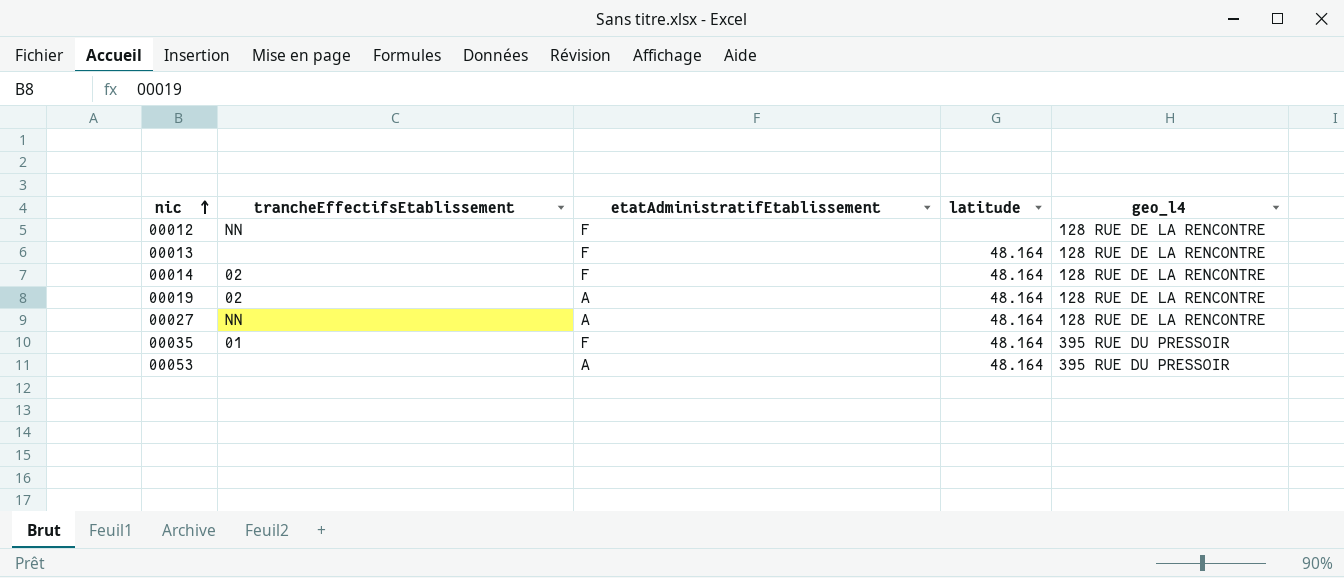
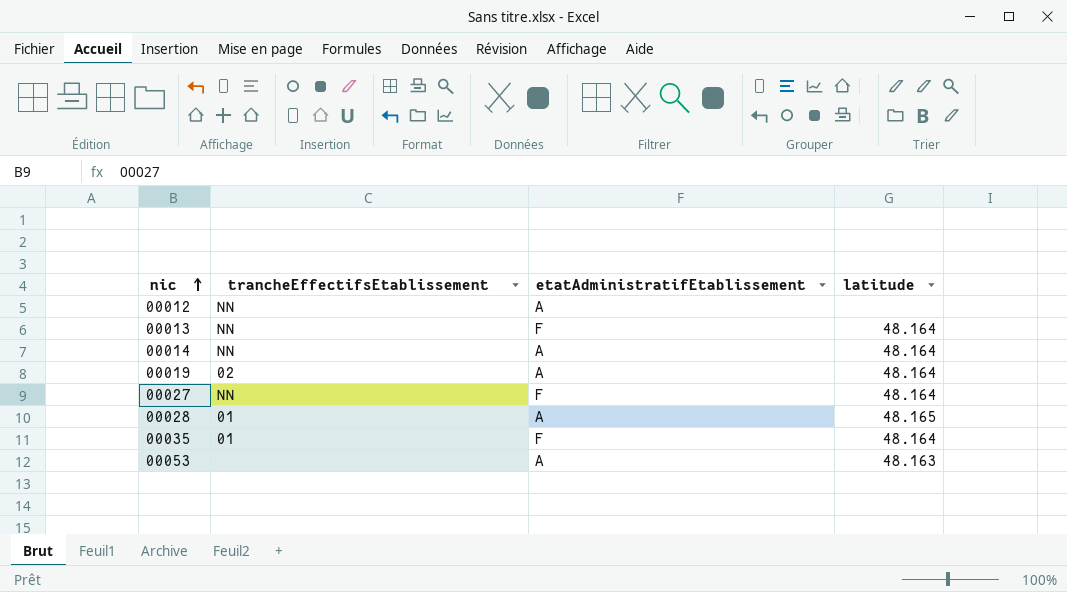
column geo_l4 | position: 5 -> none
00012 | etatAdministratifEtablissement: F -> A
00013 | trancheEffectifsEtablissement: none -> NN
00014 | trancheEffectifsEtablissement: 02 -> NN
00014 | etatAdministratifEtablissement: F -> A
00027 | etatAdministratifEtablissement: A -> F
row 00028: none -> 01 | A | 48.165
00053 | latitude: 48.164 -> 48.163

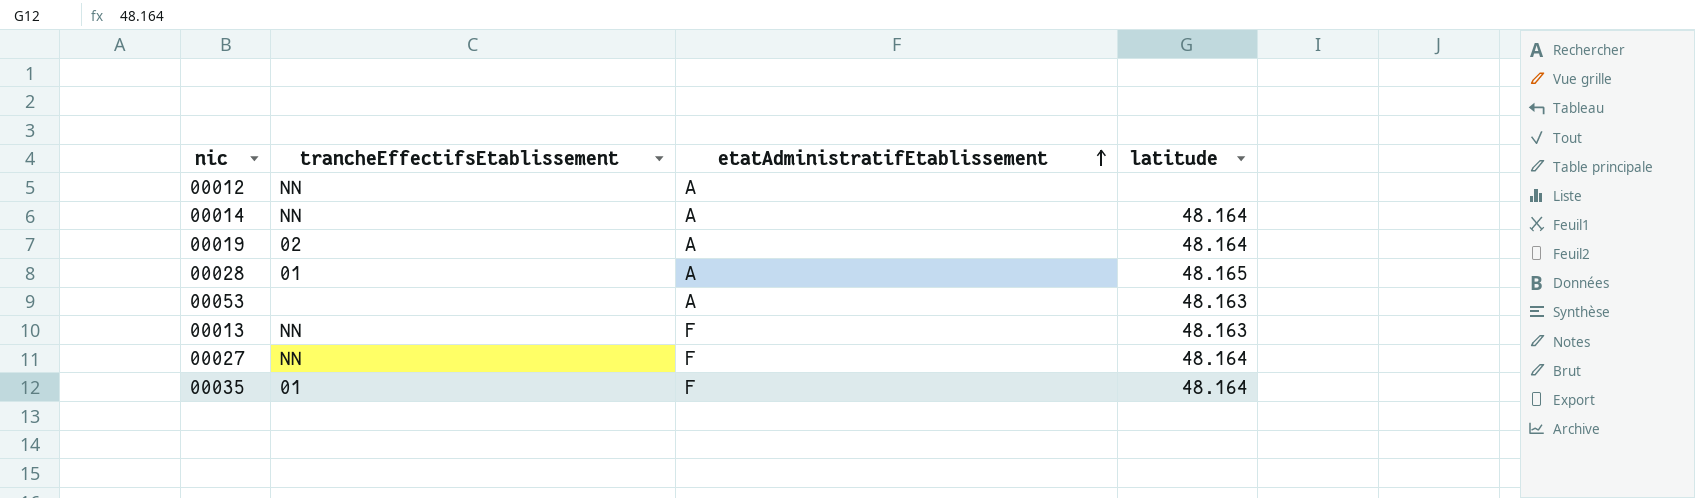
row order: nic ascending -> etatAdministratifEtablissement ascending
00013 | latitude: 48.164 -> 48.163

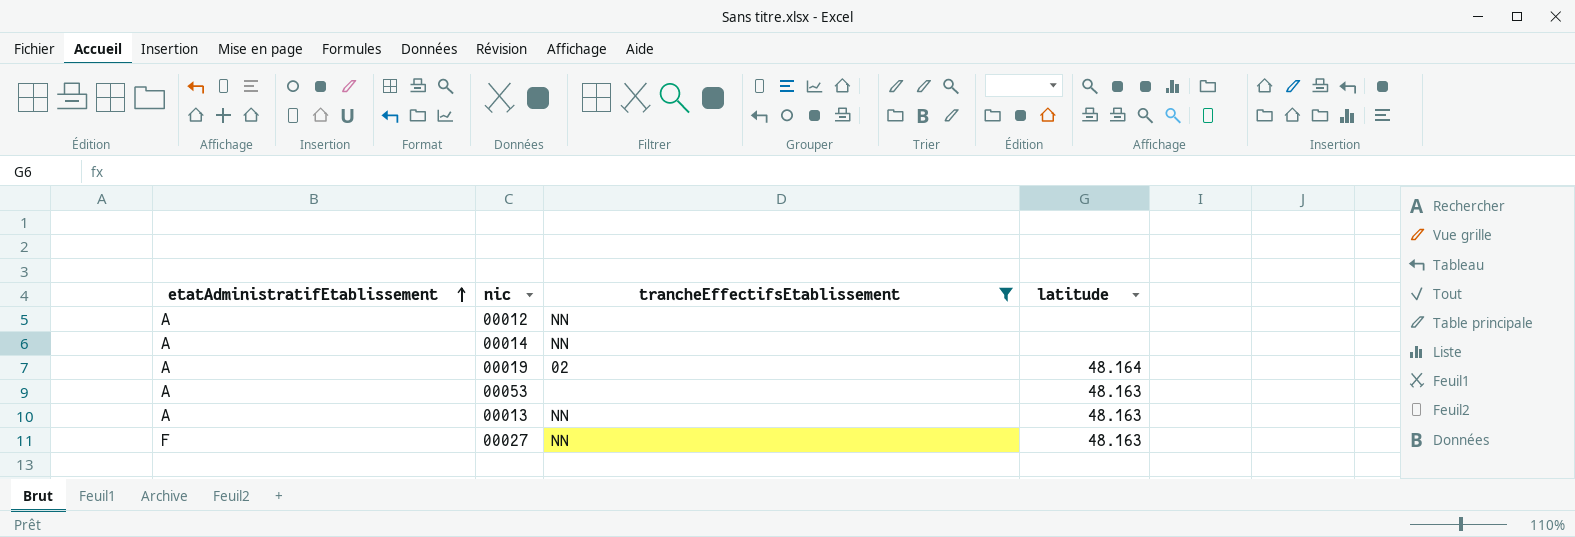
filter: none -> trancheEffectifsEtablissement != 01
column etatAdministratifEtablissement | position: 3 -> 1
00014 | latitude: 48.164 -> none
00013 | etatAdministratifEtablissement: F -> A
00027 | latitude: 48.164 -> 48.163

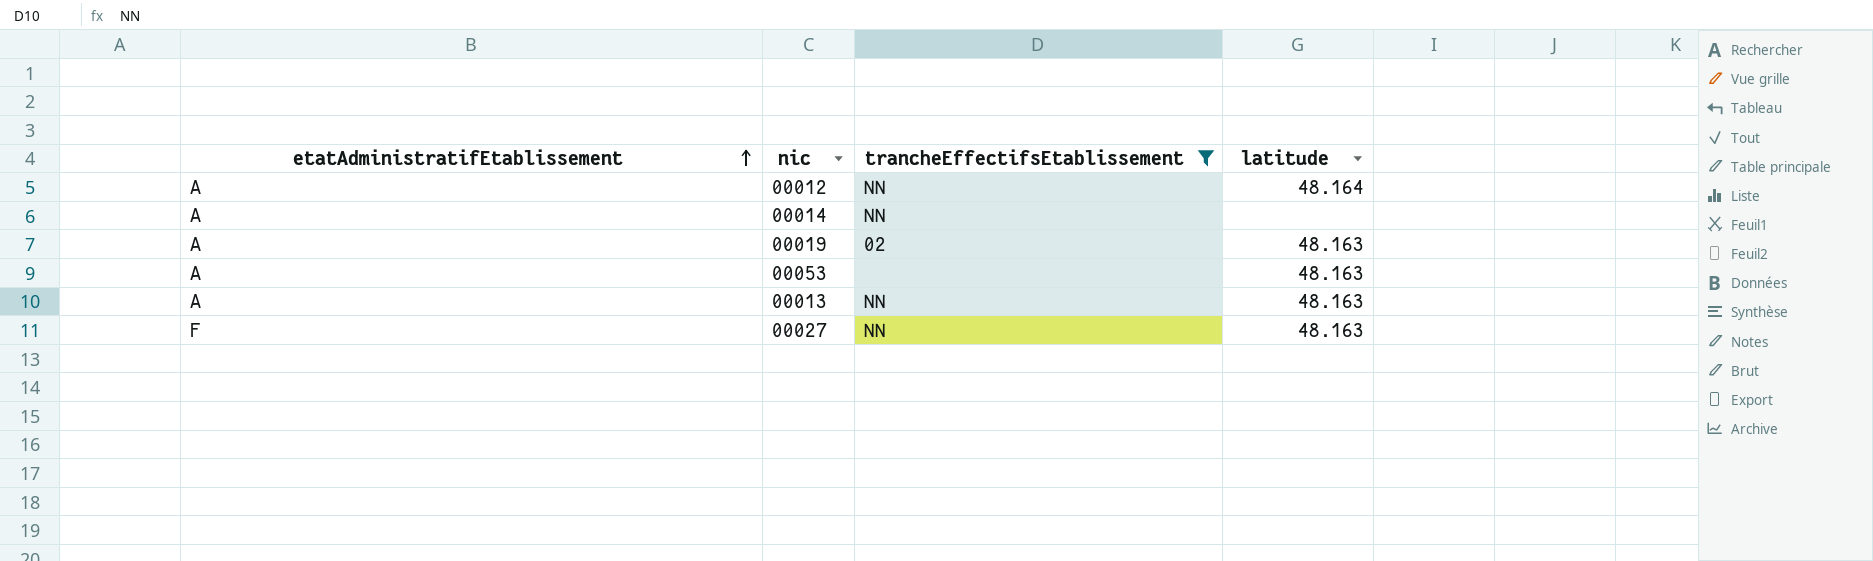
00012 | latitude: none -> 48.164
00019 | latitude: 48.164 -> 48.163

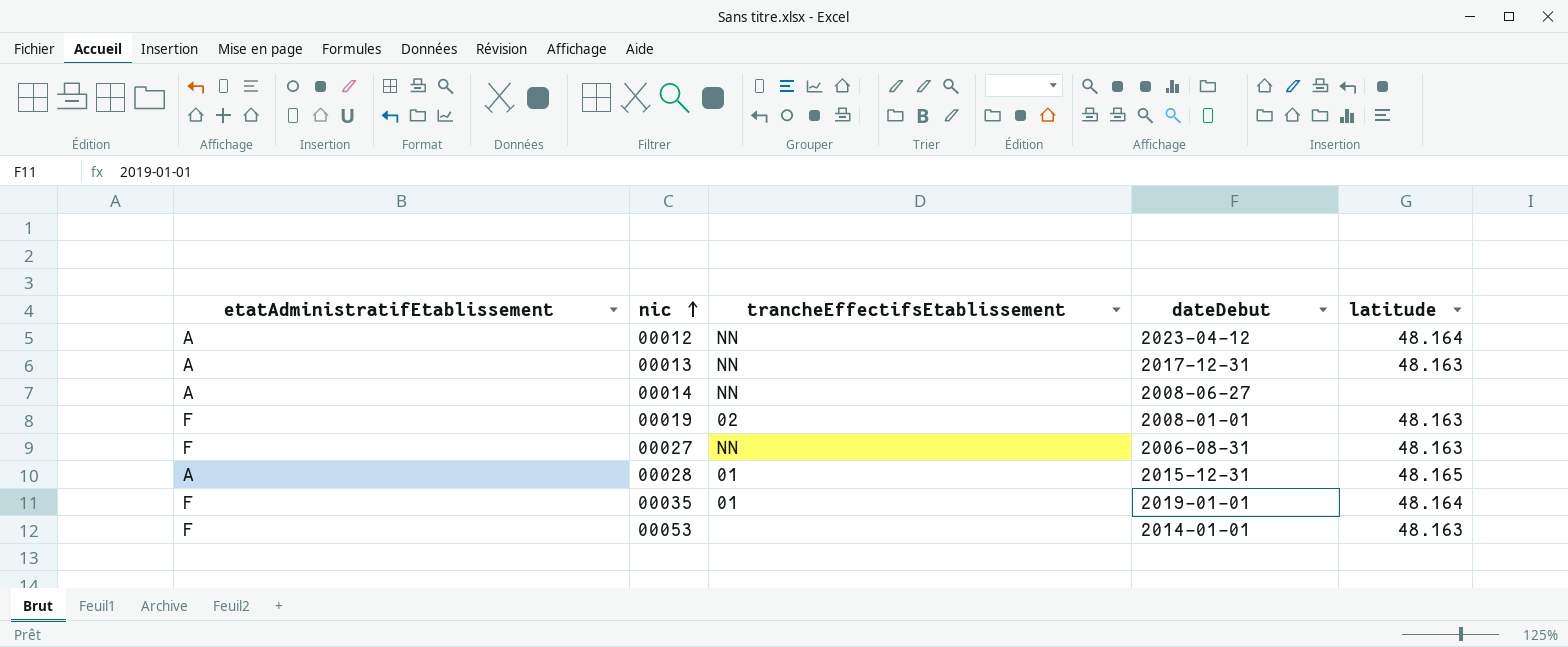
filter: trancheEffectifsEtablissement != 01 -> none
row order: etatAdministratifEtablissement ascending -> nic ascending
column dateDebut | position: none -> 4
00019 | etatAdministratifEtablissement: A -> F
00053 | etatAdministratifEtablissement: A -> F

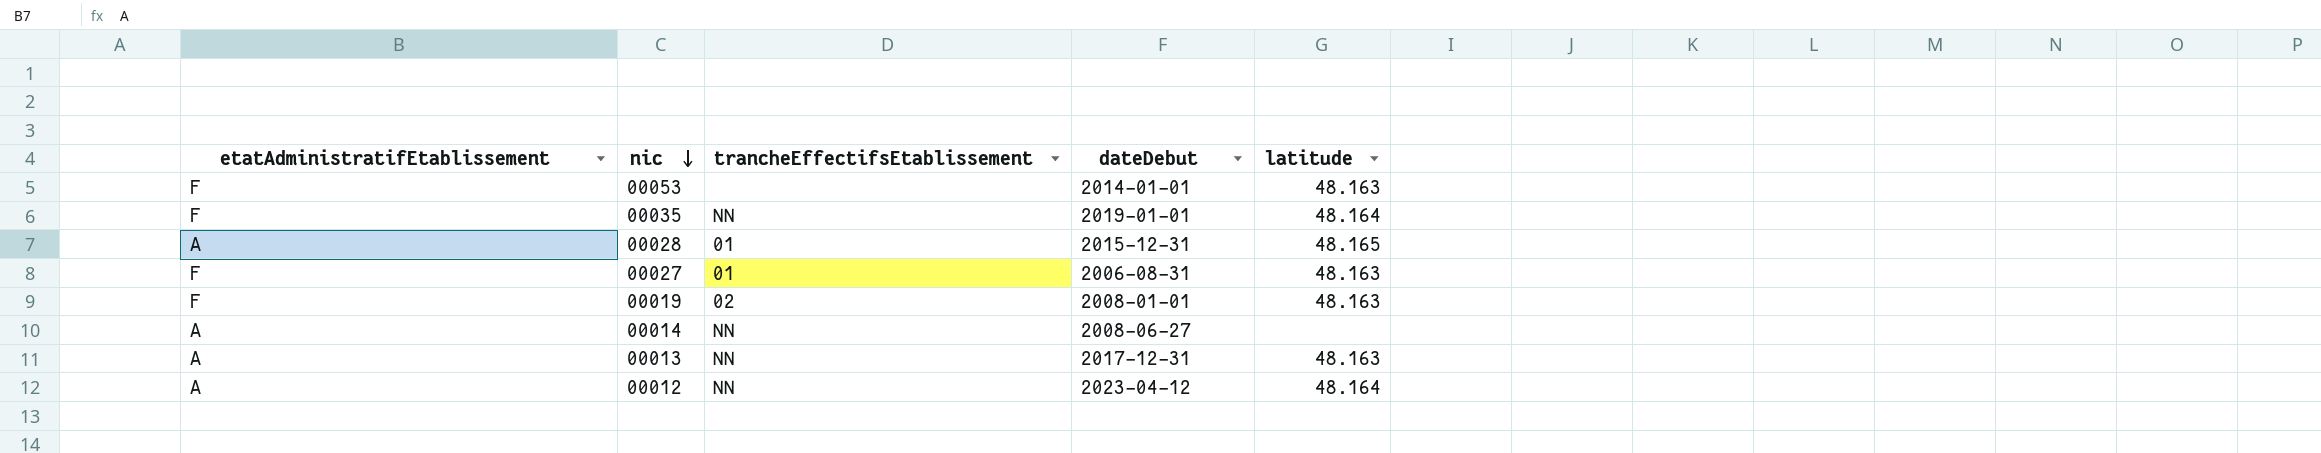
row order: nic ascending -> nic descending
00035 | trancheEffectifsEtablissement: 01 -> NN
00027 | trancheEffectifsEtablissement: NN -> 01

